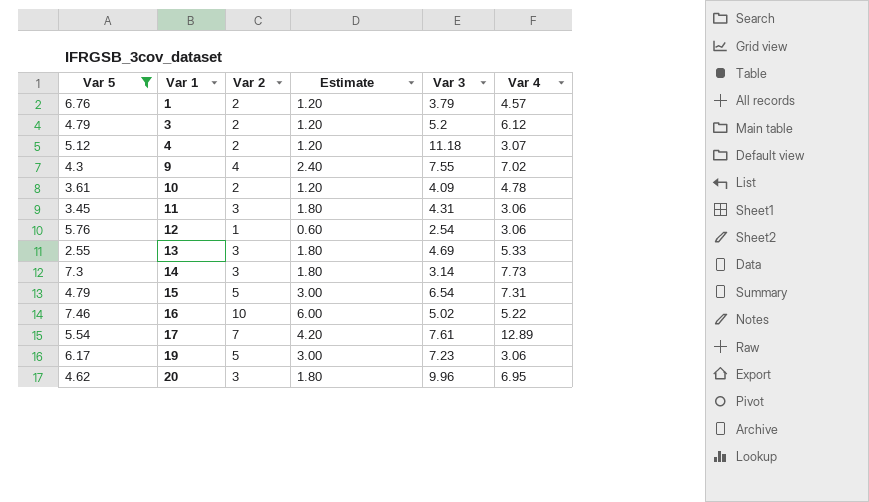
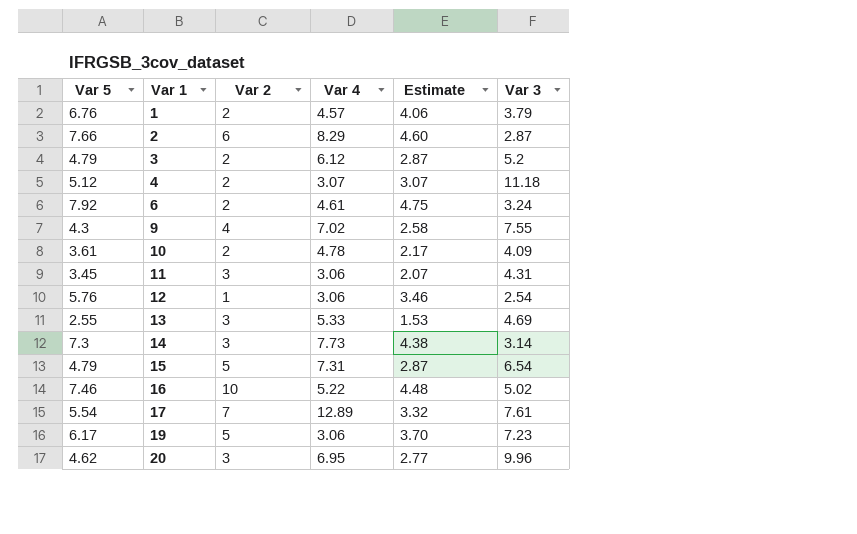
filter: Var 5 <= 7.46 -> none
column Var 4 | position: 6 -> 4
column Estimate | formula: [Var 2] * 0.6 -> [Var 5] * 0.6

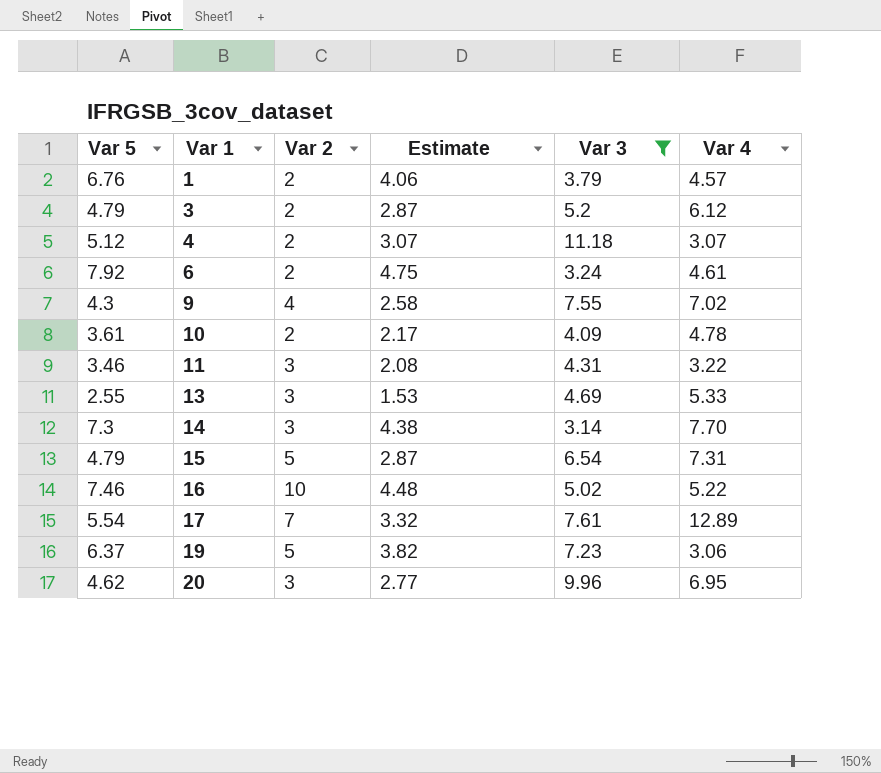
filter: none -> Var 3 >= 3.14
column Var 4 | position: 4 -> 6
11 | Var 5: 3.45 -> 3.46
11 | Estimate: 2.07 -> 2.08
11 | Var 4: 3.06 -> 3.22
14 | Var 4: 7.73 -> 7.70
19 | Var 5: 6.17 -> 6.37
19 | Estimate: 3.70 -> 3.82

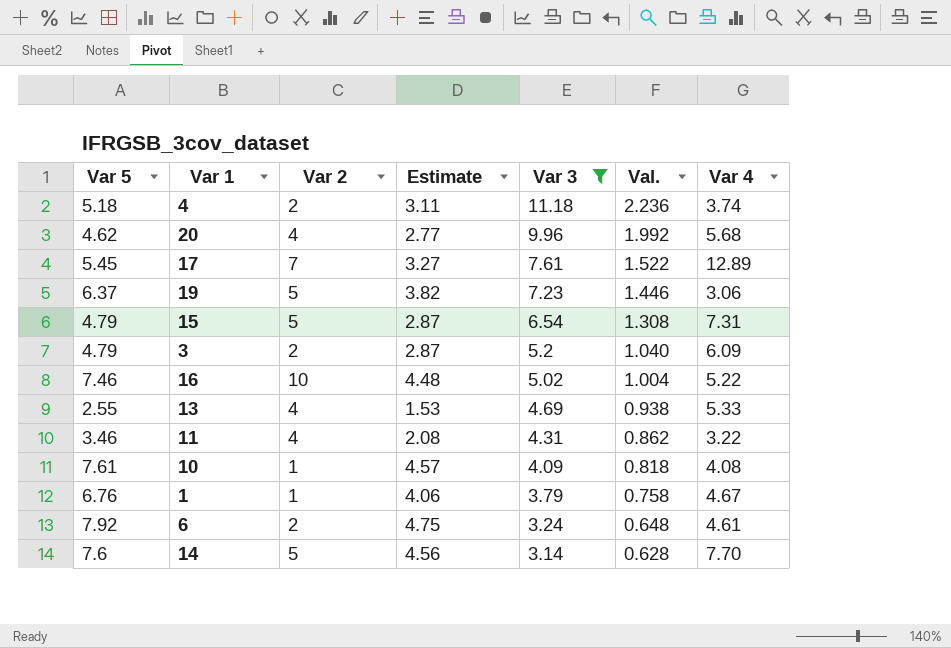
row order: Var 1 ascending -> Var 3 descending
column Val. | formula: none -> [Var 3] * 0.2
row 9: 4.3 | 4 | 2.58 | 7.55 | 7.02 -> none
4 | Var 5: 5.12 -> 5.18
4 | Estimate: 3.07 -> 3.11
4 | Var 4: 3.07 -> 3.74
20 | Var 2: 3 -> 4
20 | Var 4: 6.95 -> 5.68
17 | Var 5: 5.54 -> 5.45
17 | Estimate: 3.32 -> 3.27
3 | Var 4: 6.12 -> 6.09
13 | Var 2: 3 -> 4
11 | Var 2: 3 -> 4
10 | Var 5: 3.61 -> 7.61
10 | Var 2: 2 -> 1
10 | Estimate: 2.17 -> 4.57
10 | Var 4: 4.78 -> 4.08
1 | Var 2: 2 -> 1
1 | Var 4: 4.57 -> 4.67
14 | Var 5: 7.3 -> 7.6
14 | Var 2: 3 -> 5
14 | Estimate: 4.38 -> 4.56

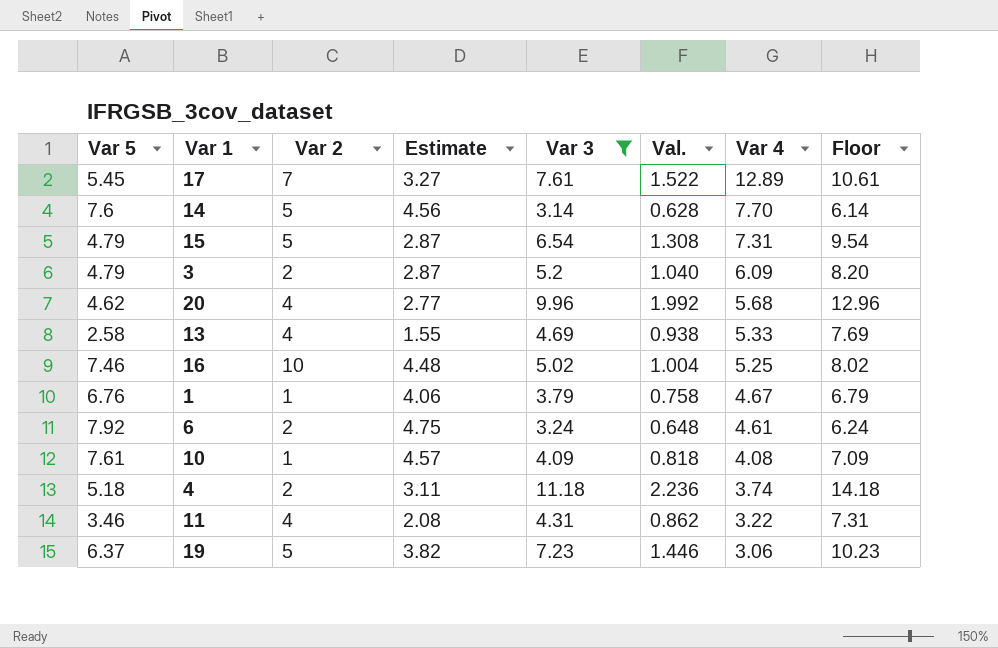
row order: Var 3 descending -> Var 4 descending
column Floor | formula: none -> [Var 3] + 3
13 | Var 5: 2.55 -> 2.58
13 | Estimate: 1.53 -> 1.55
16 | Var 4: 5.22 -> 5.25

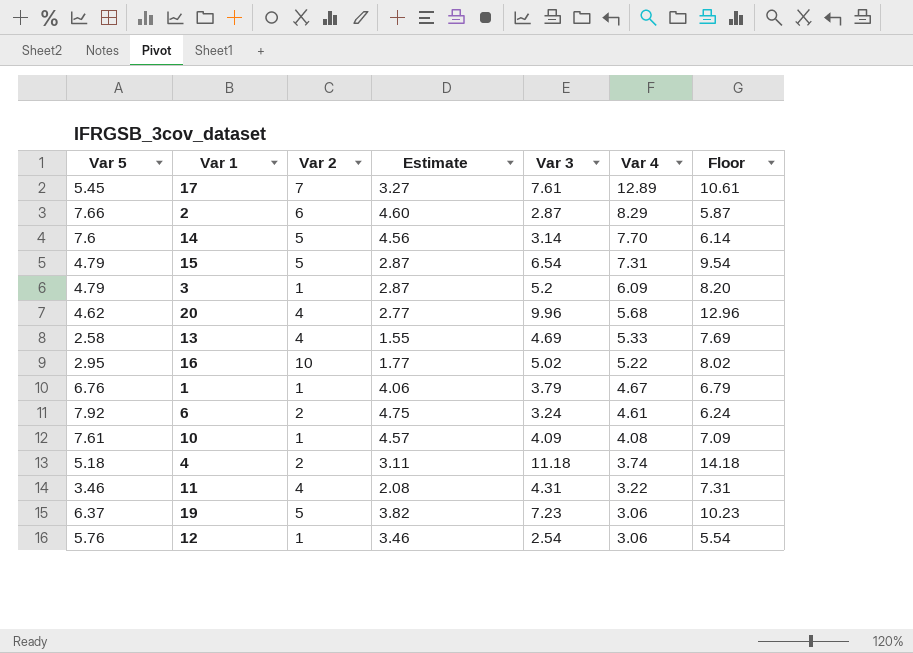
filter: Var 3 >= 3.14 -> none
column Val. | formula: [Var 3] * 0.2 -> none
3 | Var 2: 2 -> 1
16 | Var 5: 7.46 -> 2.95
16 | Estimate: 4.48 -> 1.77
16 | Var 4: 5.25 -> 5.22

